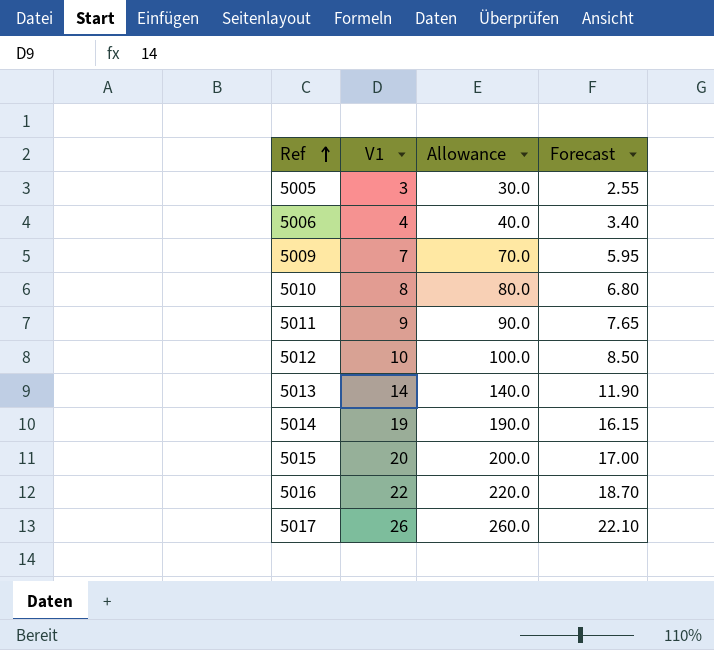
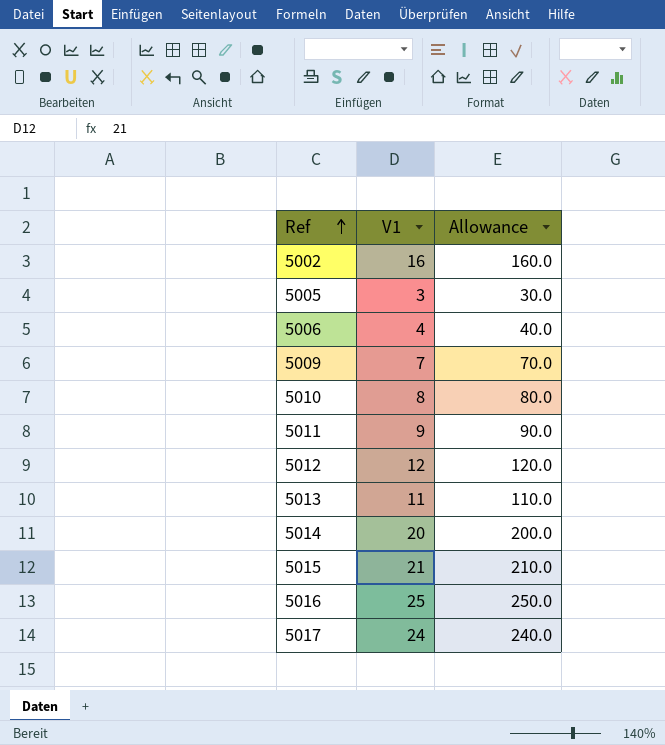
column Forecast | formula: [V1] * 0.85 -> none
row 5002: none -> 16 | 160.0
5012 | V1: 10 -> 12
5012 | Allowance: 100.0 -> 120.0
5013 | V1: 14 -> 11
5013 | Allowance: 140.0 -> 110.0
5014 | V1: 19 -> 20
5014 | Allowance: 190.0 -> 200.0
5015 | V1: 20 -> 21
5015 | Allowance: 200.0 -> 210.0
5016 | V1: 22 -> 25
5016 | Allowance: 220.0 -> 250.0
5017 | V1: 26 -> 24
5017 | Allowance: 260.0 -> 240.0

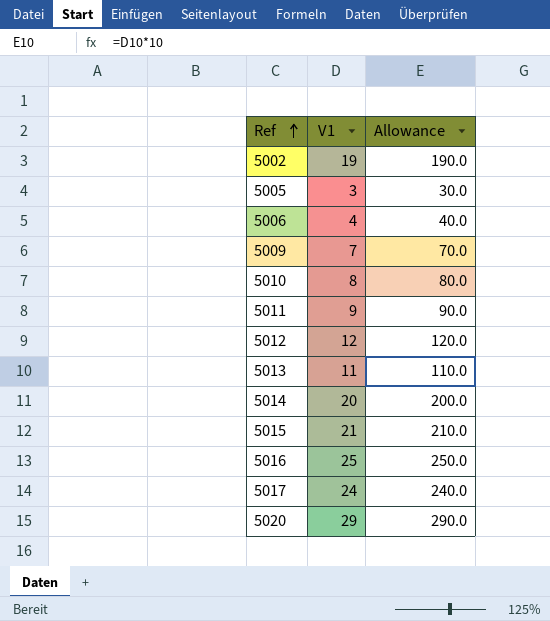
5002 | V1: 16 -> 19
5002 | Allowance: 160.0 -> 190.0
row 5020: none -> 29 | 290.0

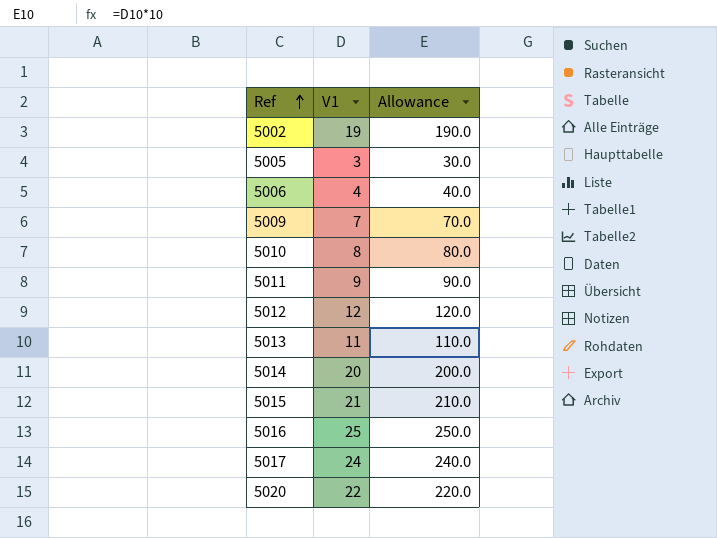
5020 | V1: 29 -> 22
5020 | Allowance: 290.0 -> 220.0

